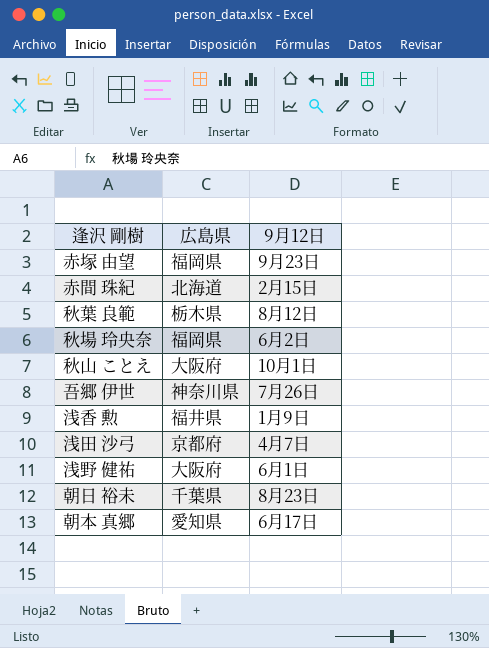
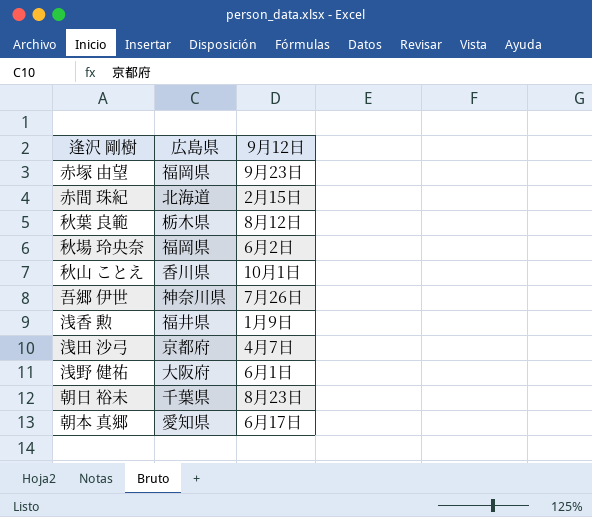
秋山 ことえ | 広島県: 大阪府 -> 香川県

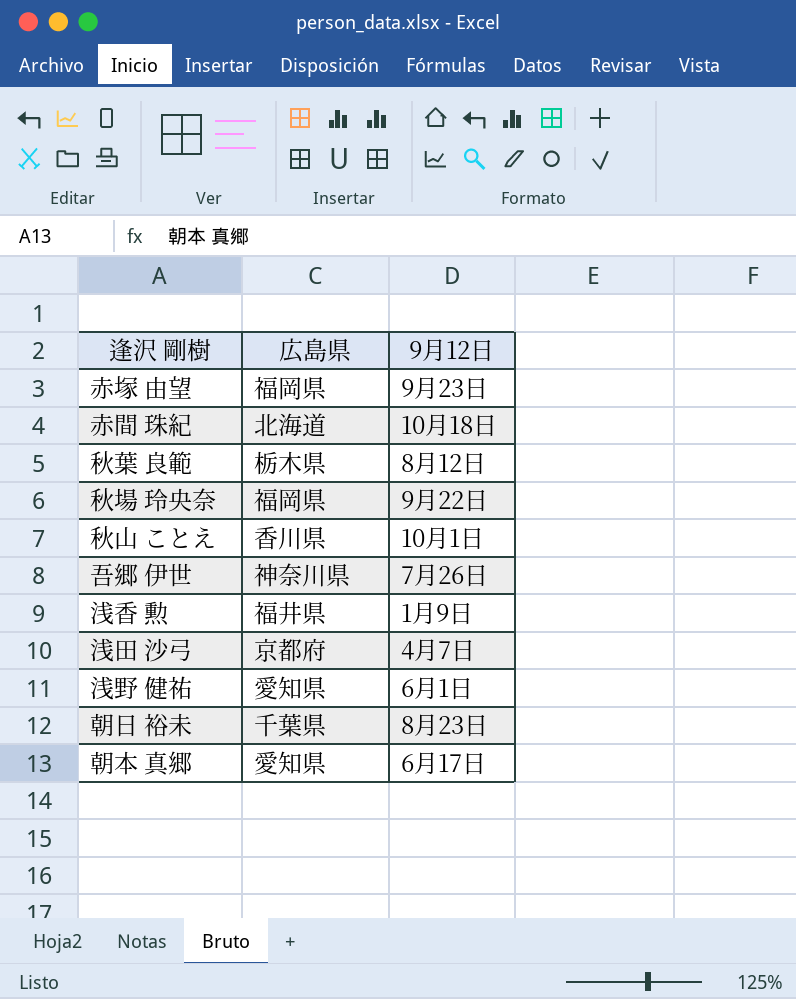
赤間 珠紀 | 9月12日: 2月15日 -> 10月18日
秋場 玲央奈 | 9月12日: 6月2日 -> 9月22日
浅野 健祐 | 広島県: 大阪府 -> 愛知県

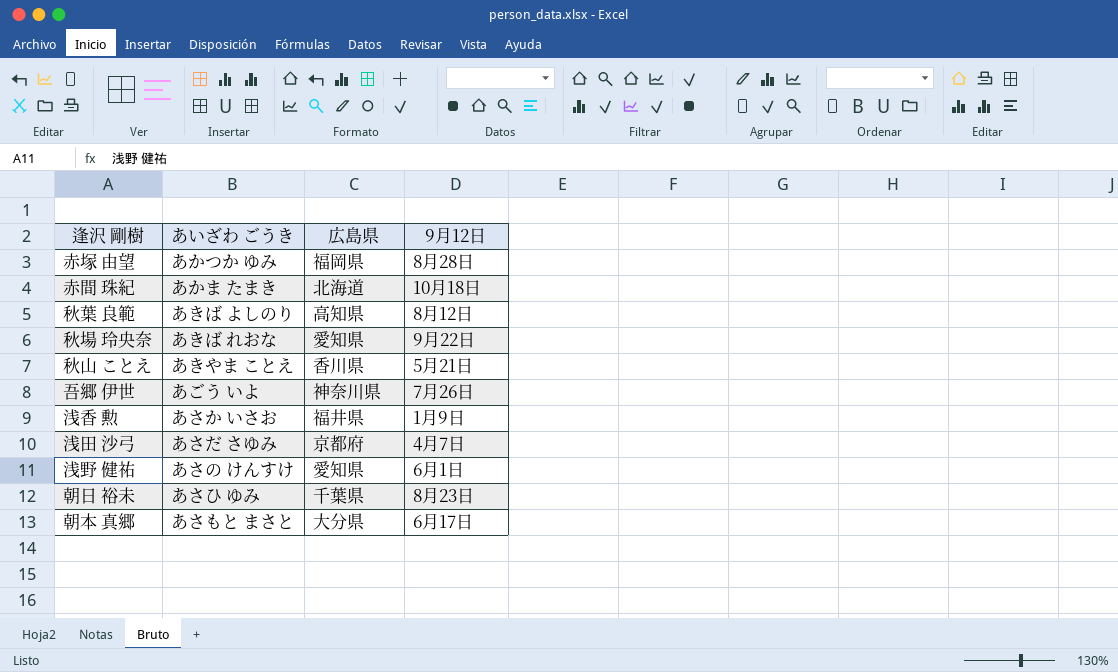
column あいざわ ごうき | position: none -> 2
赤塚 由望 | 9月12日: 9月23日 -> 8月28日
秋葉 良範 | 広島県: 栃木県 -> 高知県
秋場 玲央奈 | 広島県: 福岡県 -> 愛知県
秋山 ことえ | 9月12日: 10月1日 -> 5月21日
朝本 真郷 | 広島県: 愛知県 -> 大分県

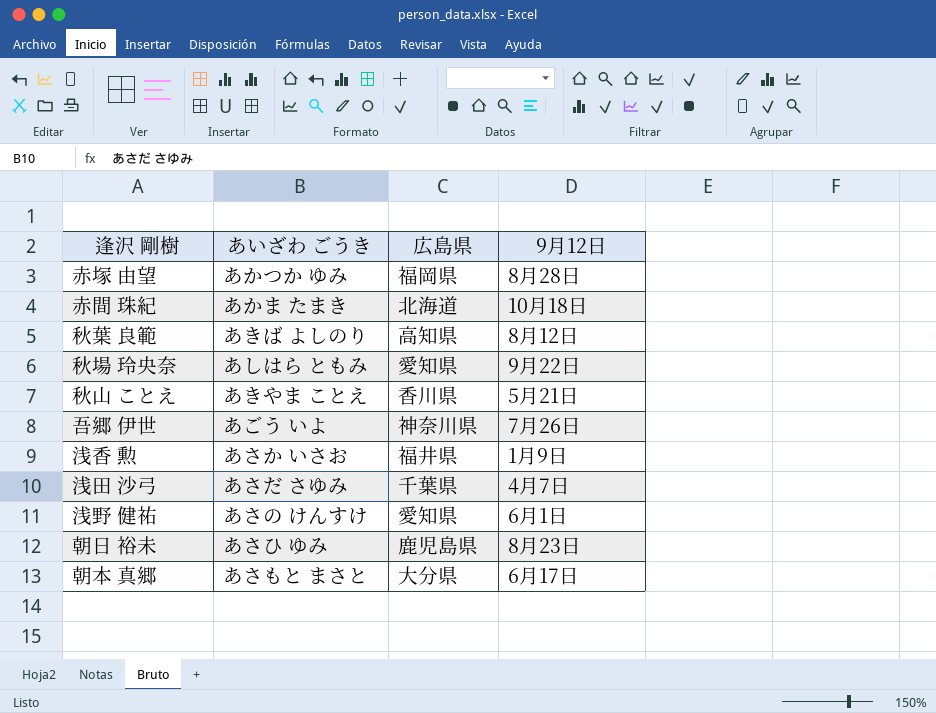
秋場 玲央奈 | あいざわ ごうき: あきば れおな -> あしはら ともみ
浅田 沙弓 | 広島県: 京都府 -> 千葉県
朝日 裕未 | 広島県: 千葉県 -> 鹿児島県

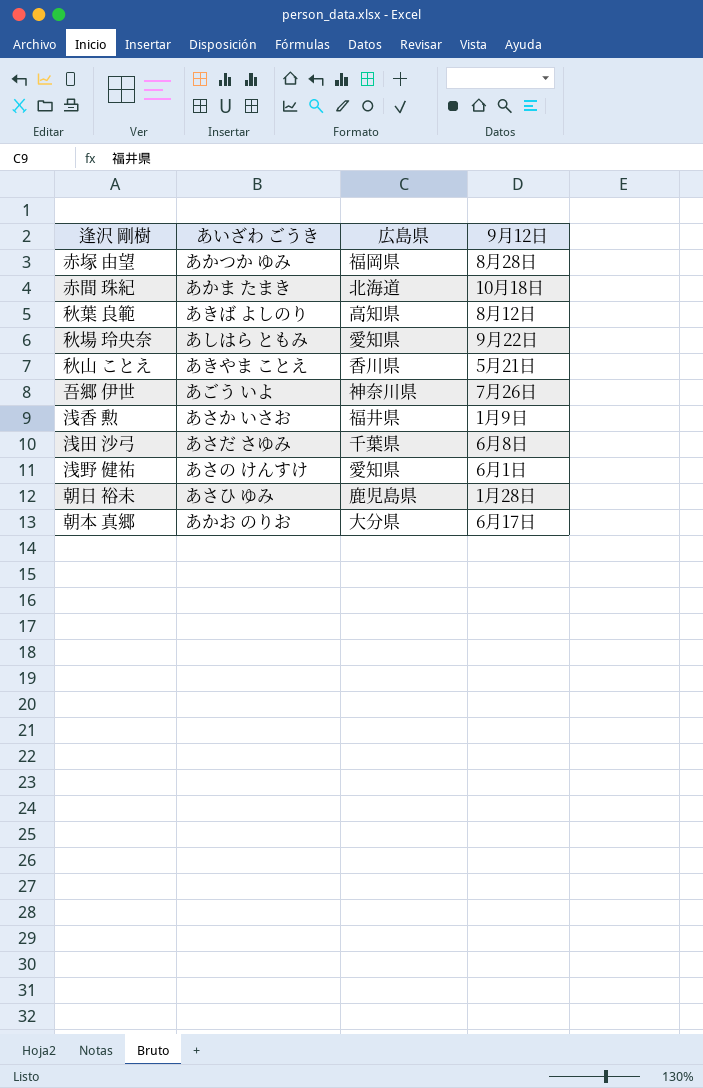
浅田 沙弓 | 9月12日: 4月7日 -> 6月8日
朝日 裕未 | 9月12日: 8月23日 -> 1月28日
朝本 真郷 | あいざわ ごうき: あさもと まさと -> あかお のりお

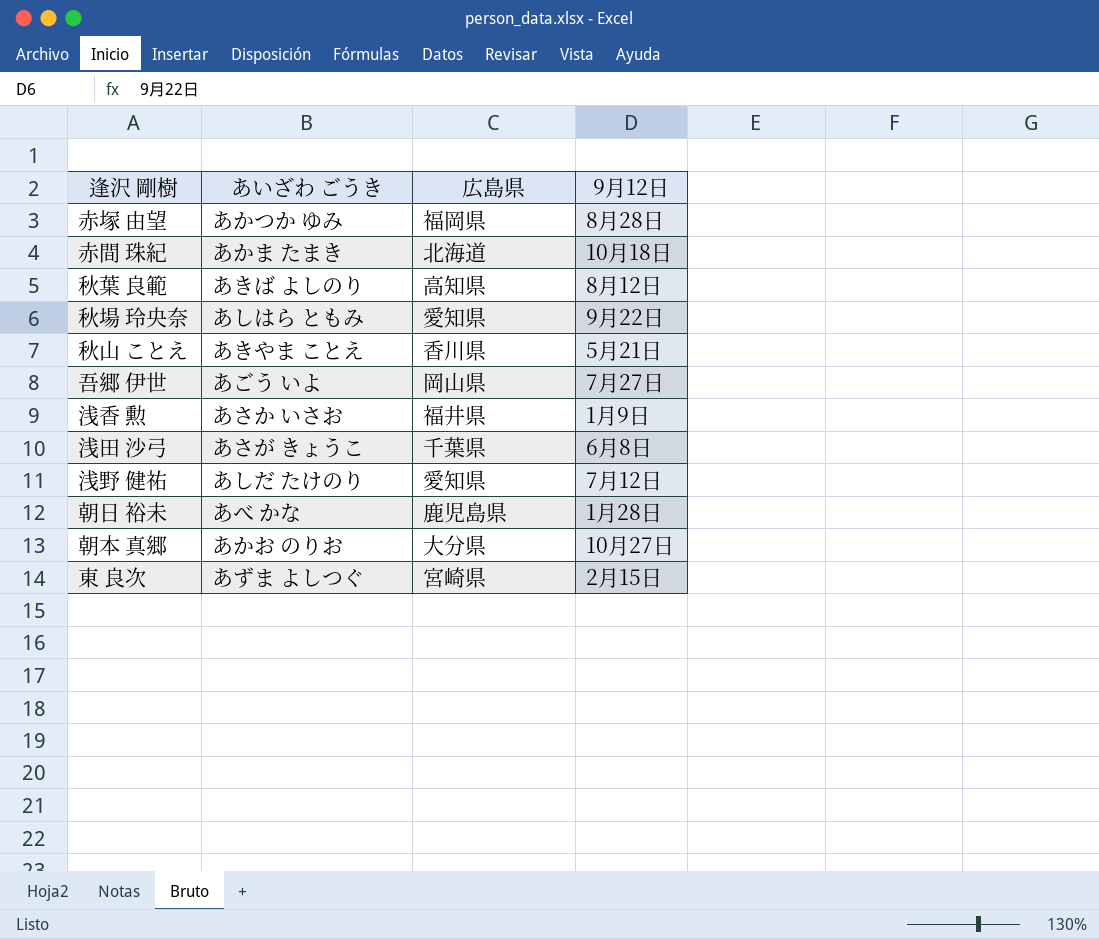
吾郷 伊世 | 広島県: 神奈川県 -> 岡山県
吾郷 伊世 | 9月12日: 7月26日 -> 7月27日
浅田 沙弓 | あいざわ ごうき: あさだ さゆみ -> あさが きょうこ
浅野 健祐 | あいざわ ごうき: あさの けんすけ -> あしだ たけのり
浅野 健祐 | 9月12日: 6月1日 -> 7月12日
朝日 裕未 | あいざわ ごうき: あさひ ゆみ -> あべ かな
朝本 真郷 | 9月12日: 6月17日 -> 10月27日
row 東 良次: none -> あずま よしつぐ | 宮崎県 | 2月15日

